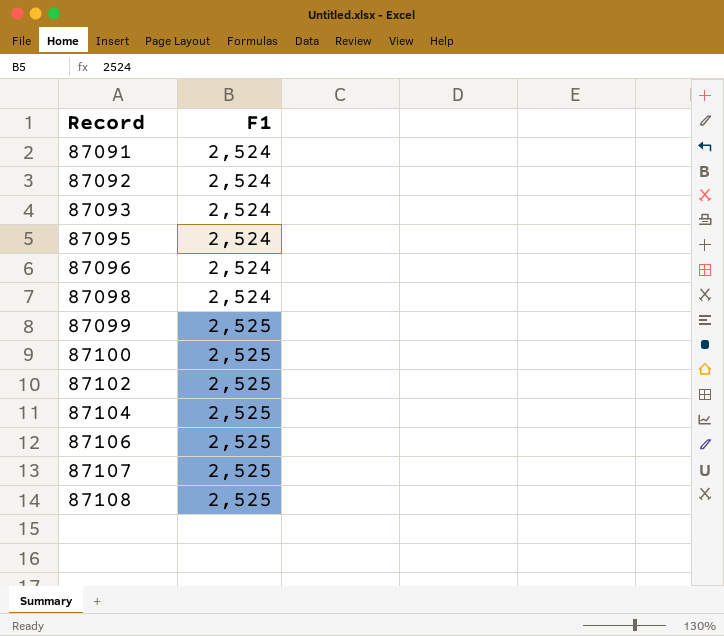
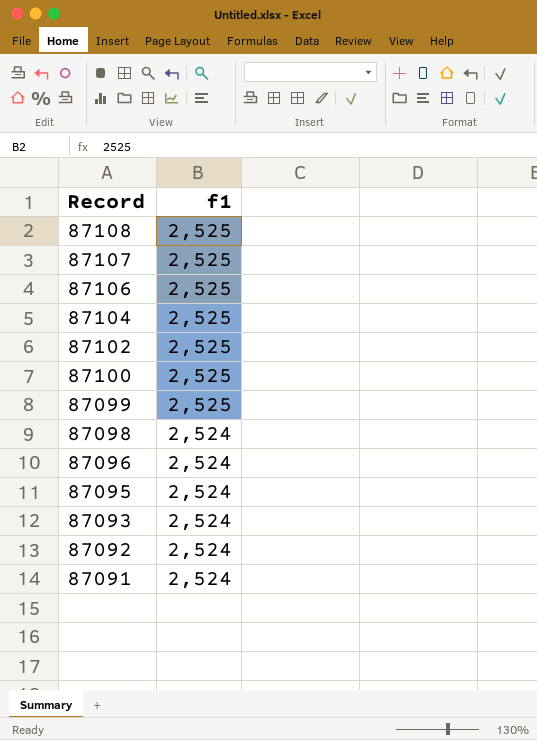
row order: Record ascending -> Record descending
column name: F1 -> f1

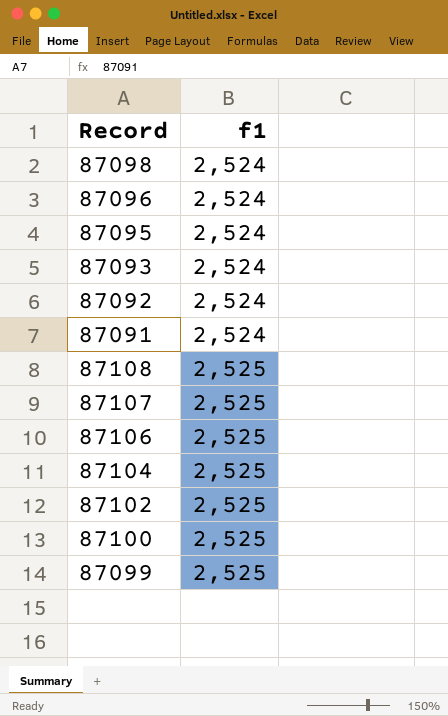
row order: Record descending -> f1 ascending

